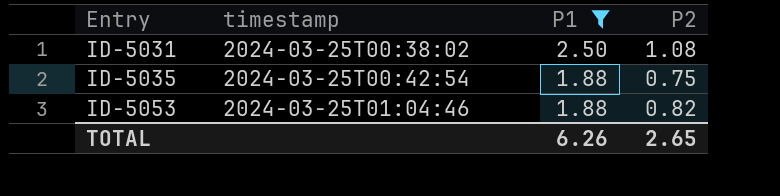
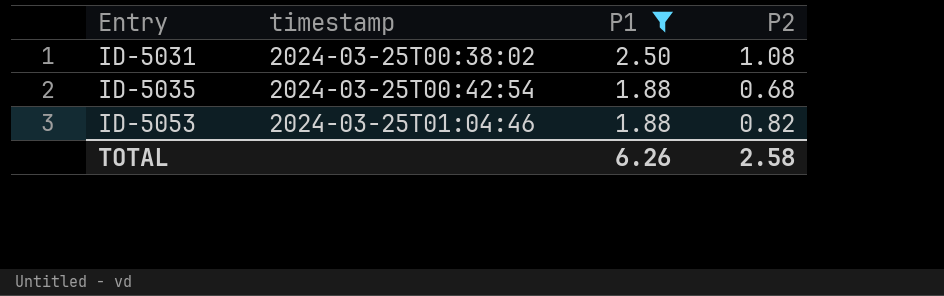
ID-5035 | P2: 0.75 -> 0.68
TOTAL | P2: 2.65 -> 2.58

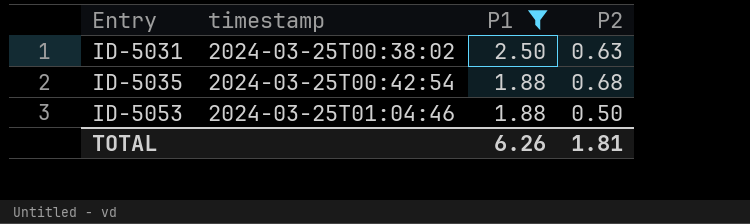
ID-5031 | P2: 1.08 -> 0.63
ID-5053 | P2: 0.82 -> 0.50
TOTAL | P2: 2.58 -> 1.81

